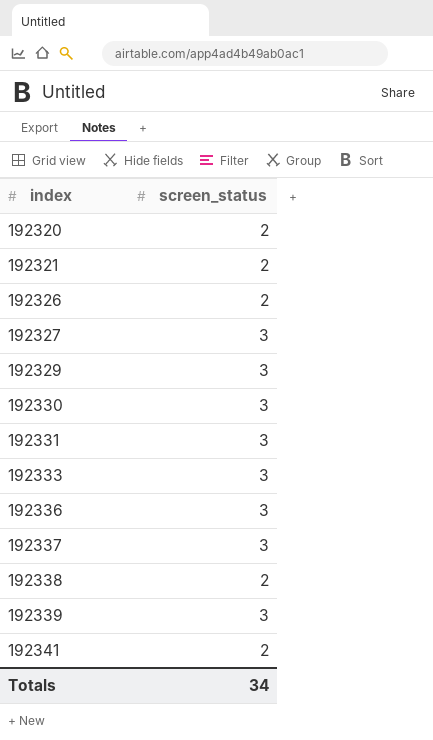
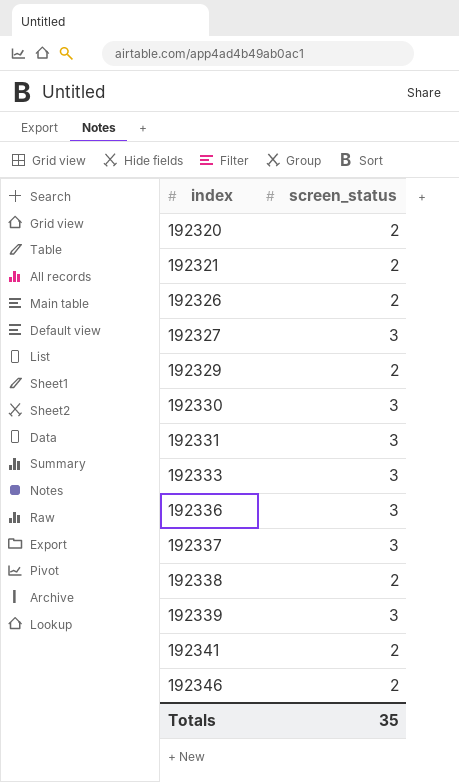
192329 | screen_status: 3 -> 2
row 192346: none -> 2
Totals | screen_status: 34 -> 35

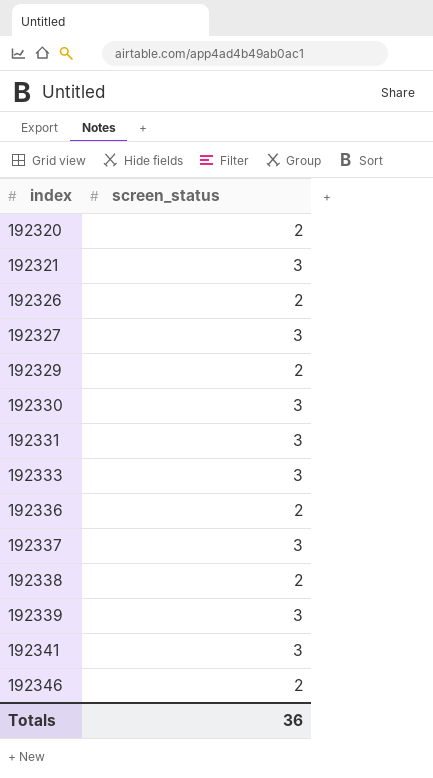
192321 | screen_status: 2 -> 3
192336 | screen_status: 3 -> 2
192341 | screen_status: 2 -> 3
Totals | screen_status: 35 -> 36

